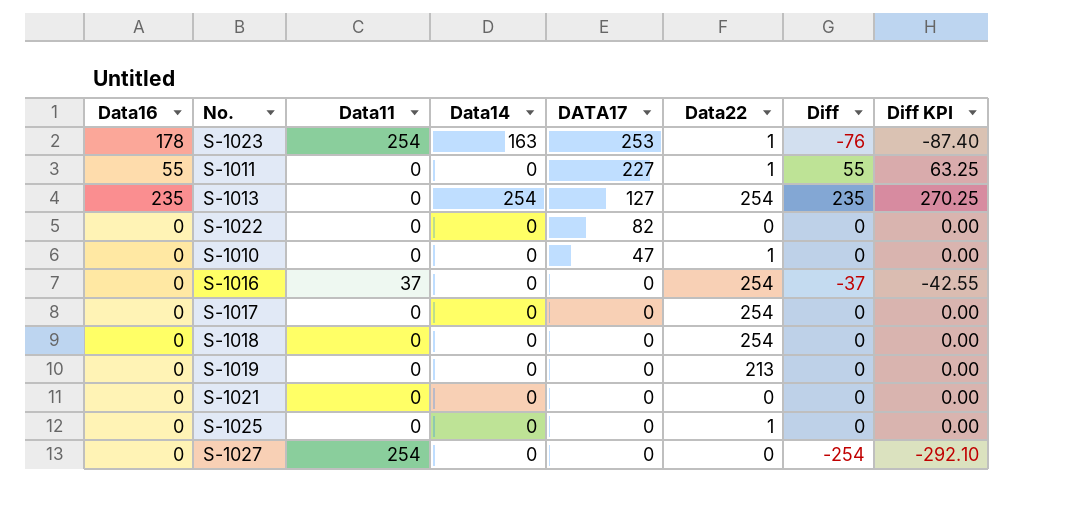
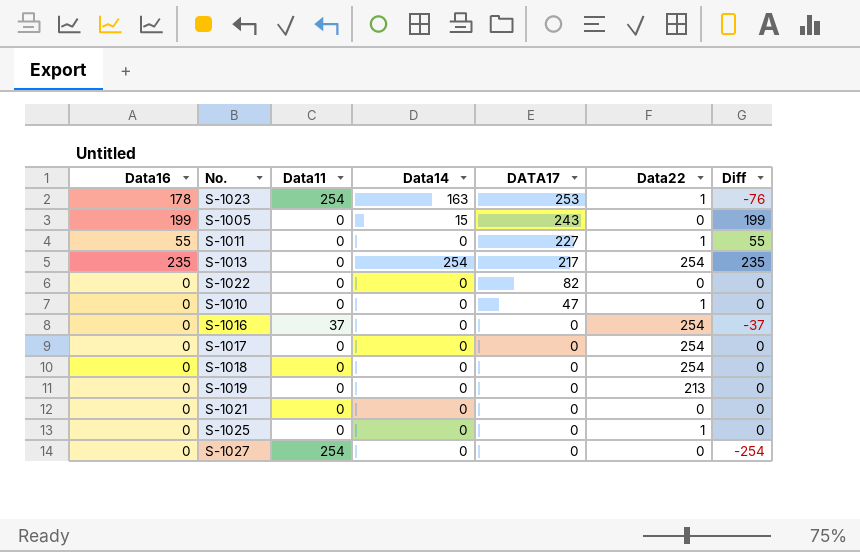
column Diff KPI | formula: [Diff] * 1.15 -> none
row S-1005: none -> 199 | 0 | 15 | 243 | 0 | 199
S-1013 | DATA17: 127 -> 217

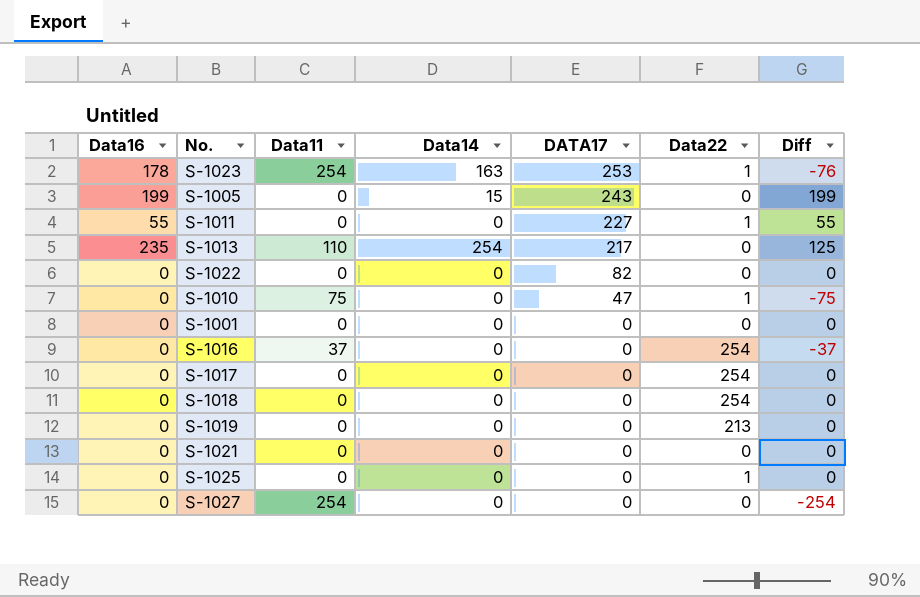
S-1013 | Data11: 0 -> 110
S-1013 | Data22: 254 -> 0
S-1013 | Diff: 235 -> 125
S-1010 | Data11: 0 -> 75
S-1010 | Diff: 0 -> -75
row S-1001: none -> 0 | 0 | 0 | 0 | 0 | 0

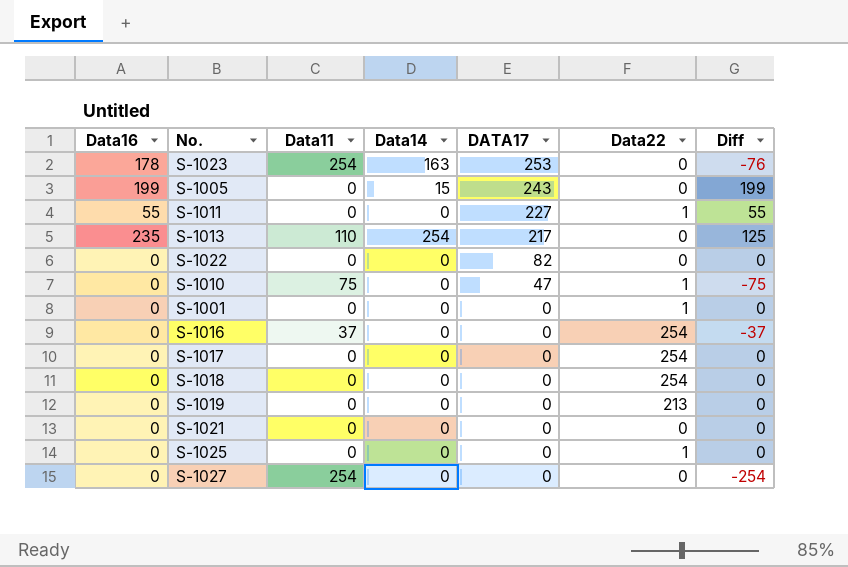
S-1023 | Data22: 1 -> 0
S-1001 | Data22: 0 -> 1

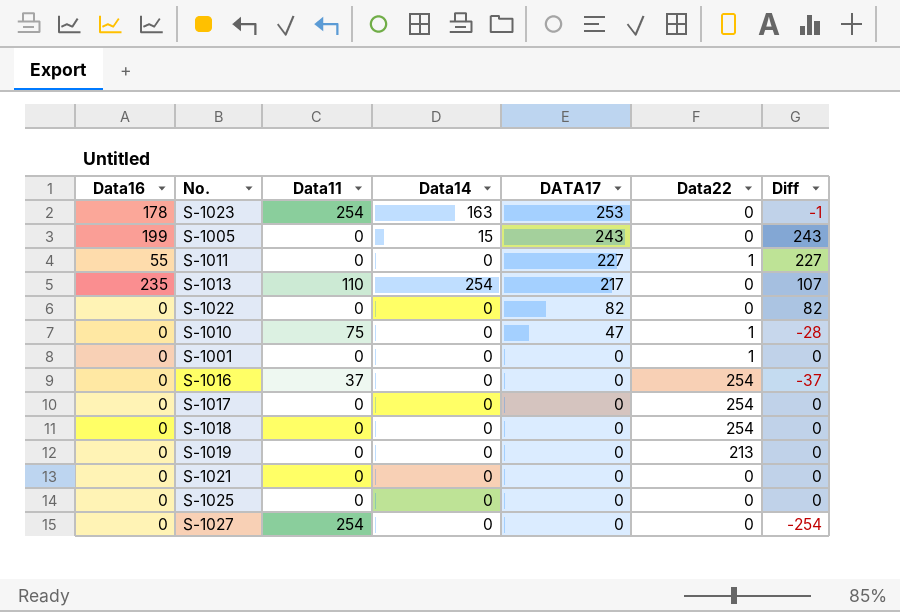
column Diff | formula: [Data16] - [Data11] -> [DATA17] - [Data11]
S-1025 | Data22: 1 -> 0

